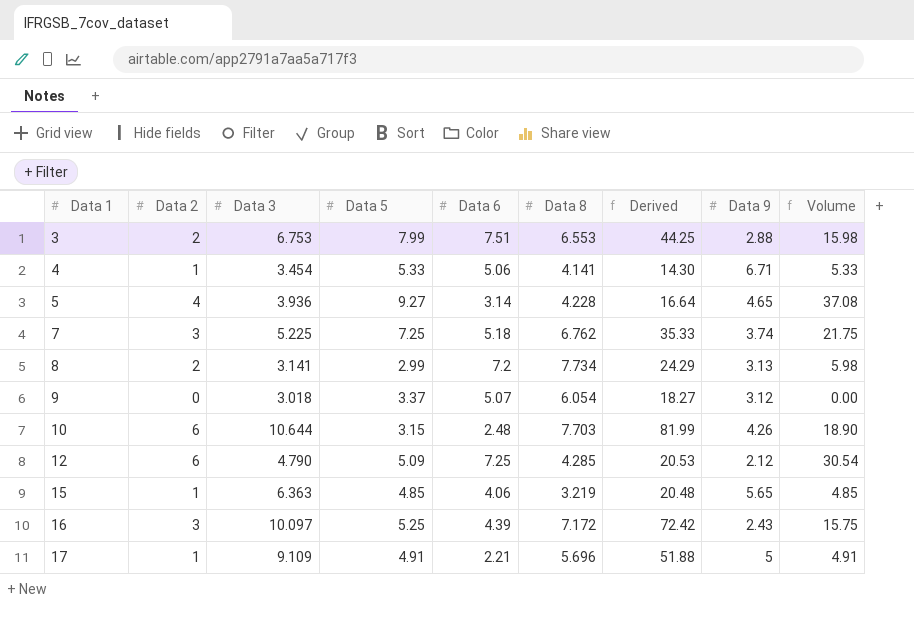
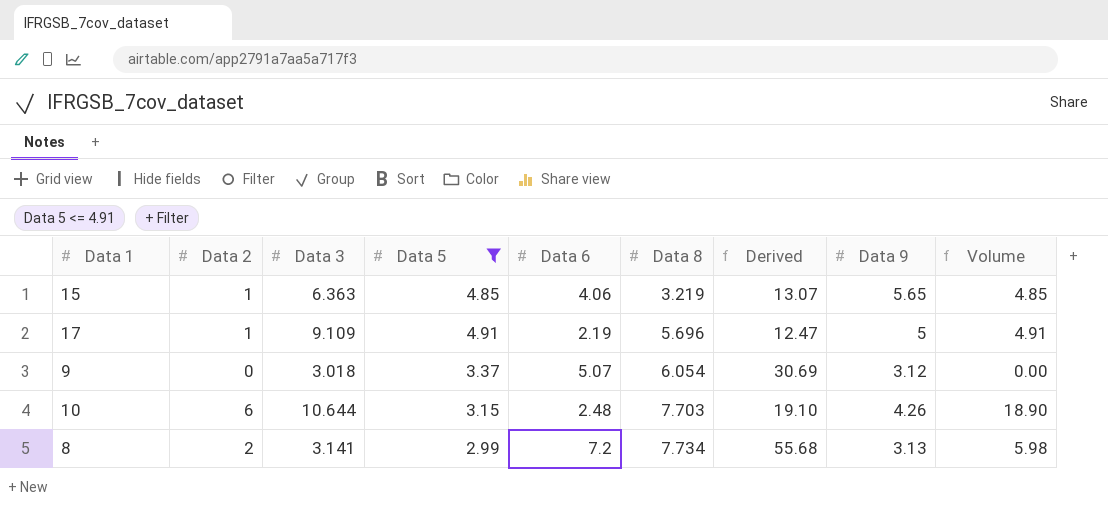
filter: none -> Data 5 <= 4.91
row order: Data 1 ascending -> Data 8 ascending
column Derived | formula: [Data 3] * [Data 8] -> [Data 6] * [Data 8]
17 | Data 6: 2.21 -> 2.19

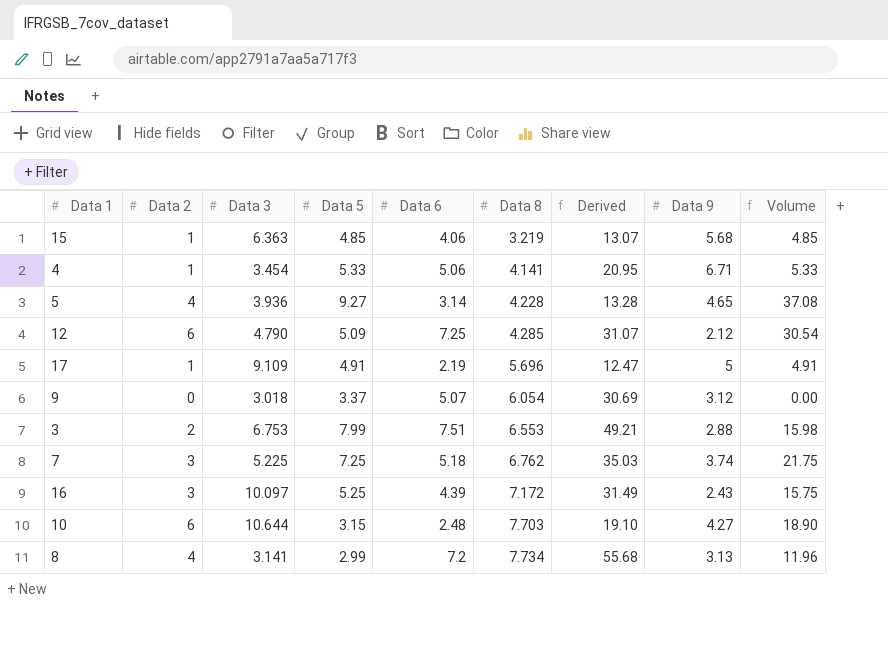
filter: Data 5 <= 4.91 -> none
15 | Data 9: 5.65 -> 5.68
10 | Data 9: 4.26 -> 4.27
8 | Data 2: 2 -> 4
8 | Volume: 5.98 -> 11.96

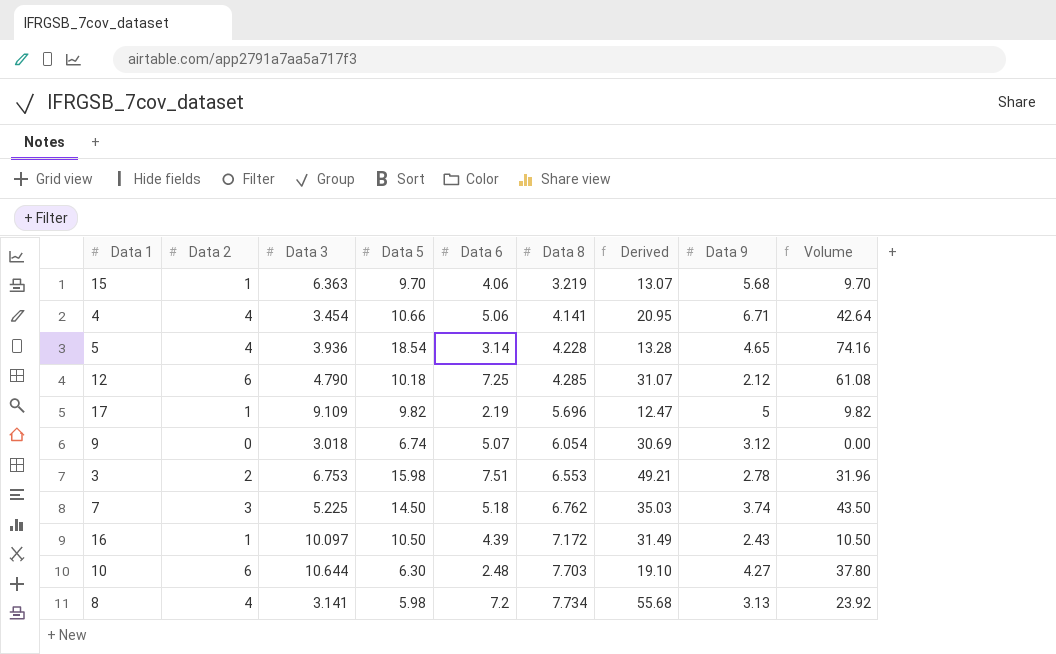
15 | Data 5: 4.85 -> 9.70
15 | Volume: 4.85 -> 9.70
4 | Data 2: 1 -> 4
4 | Data 5: 5.33 -> 10.66
4 | Volume: 5.33 -> 42.64
5 | Data 5: 9.27 -> 18.54
5 | Volume: 37.08 -> 74.16
12 | Data 5: 5.09 -> 10.18
12 | Volume: 30.54 -> 61.08
17 | Data 5: 4.91 -> 9.82
17 | Volume: 4.91 -> 9.82
9 | Data 5: 3.37 -> 6.74
3 | Data 5: 7.99 -> 15.98
3 | Data 9: 2.88 -> 2.78
3 | Volume: 15.98 -> 31.96
7 | Data 5: 7.25 -> 14.50
7 | Volume: 21.75 -> 43.50
16 | Data 2: 3 -> 1
16 | Data 5: 5.25 -> 10.50
16 | Volume: 15.75 -> 10.50
10 | Data 5: 3.15 -> 6.30
10 | Volume: 18.90 -> 37.80
8 | Data 5: 2.99 -> 5.98
8 | Volume: 11.96 -> 23.92

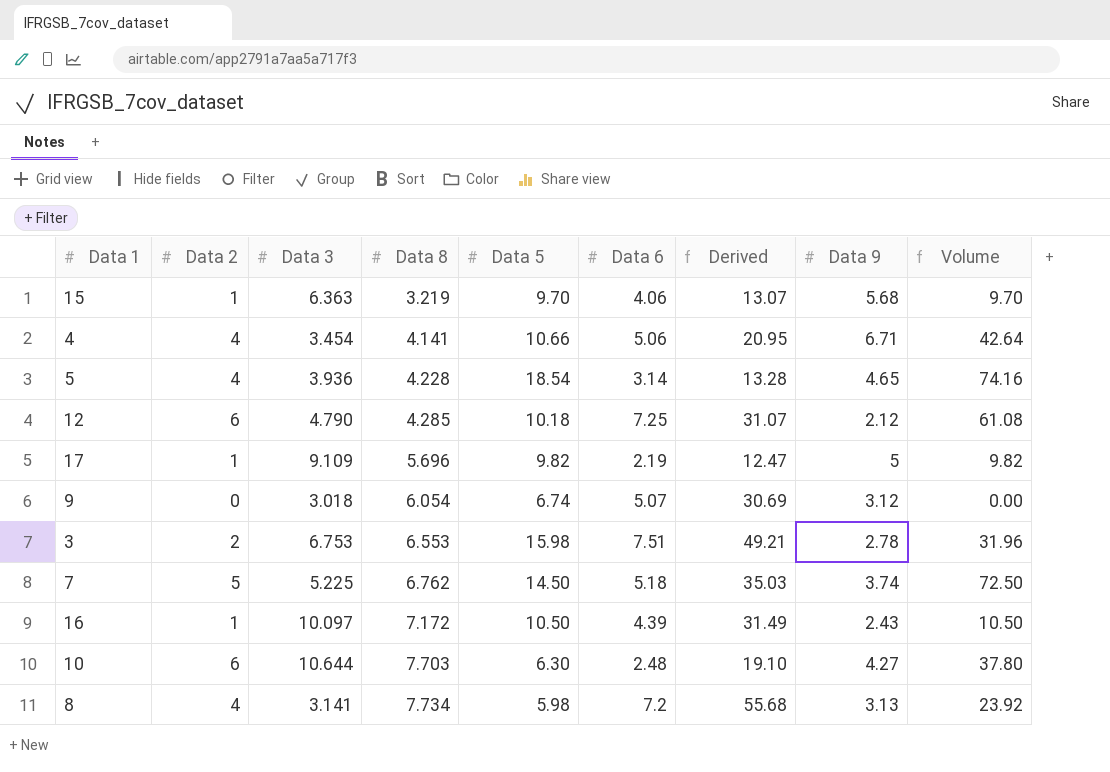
column Data 8 | position: 6 -> 4
7 | Data 2: 3 -> 5
7 | Volume: 43.50 -> 72.50

